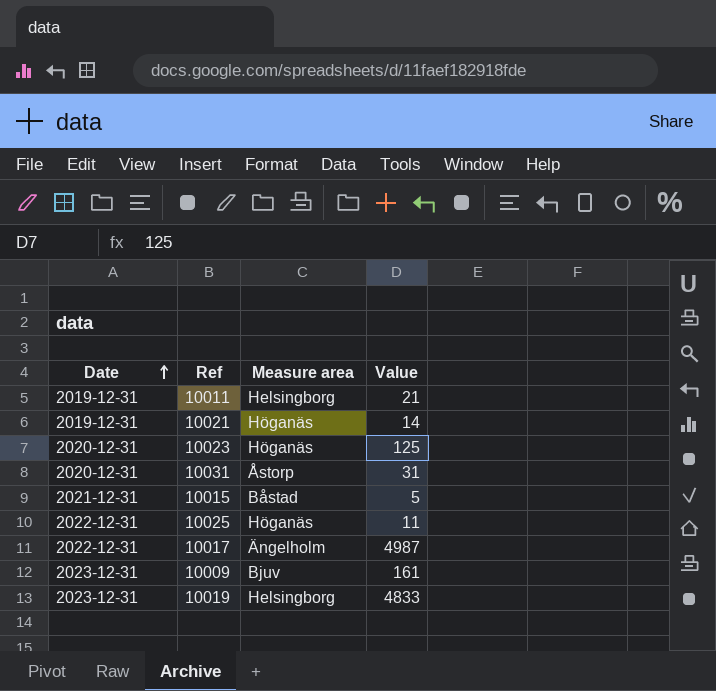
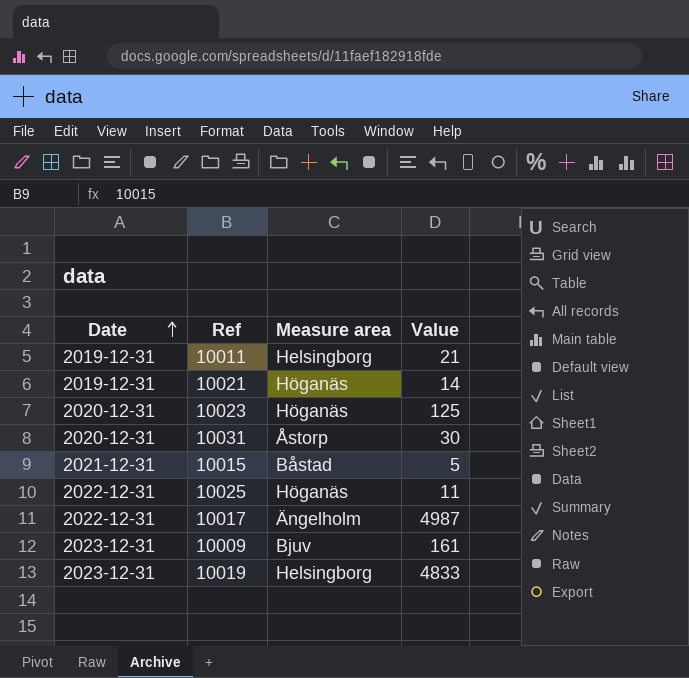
10031 | Value: 31 -> 30

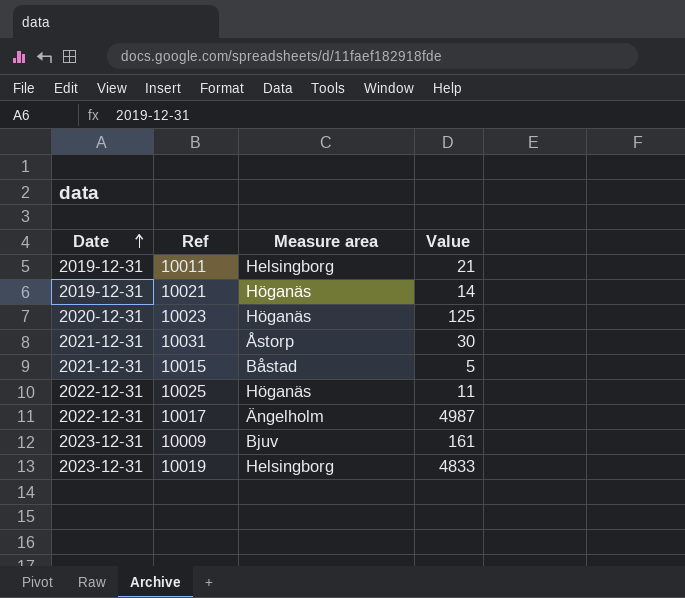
10031 | Date: 2020-12-31 -> 2021-12-31

